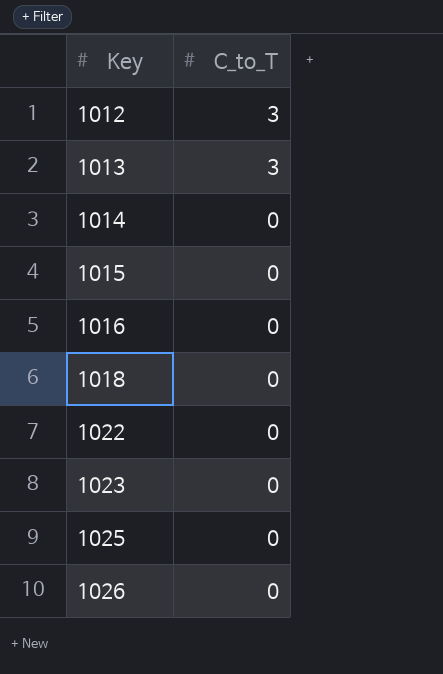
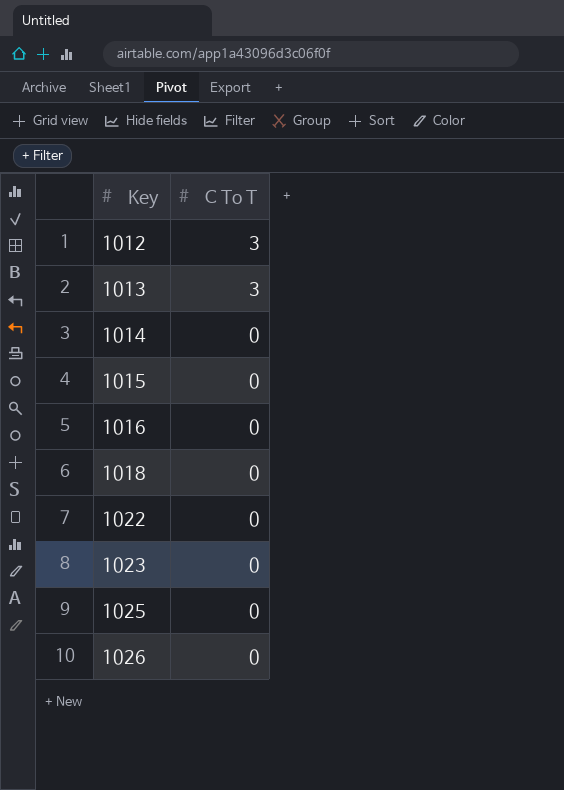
column name: C_to_T -> C To T

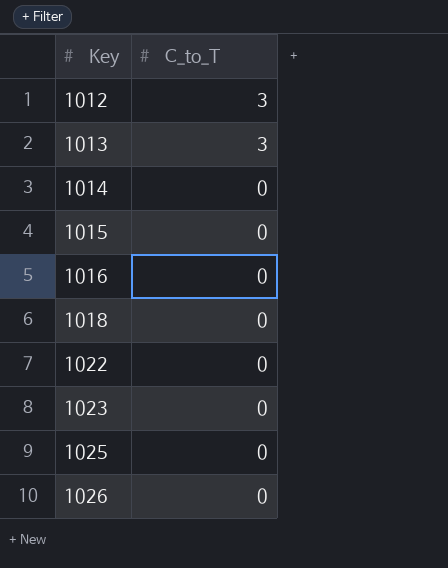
column name: C To T -> C_to_T

